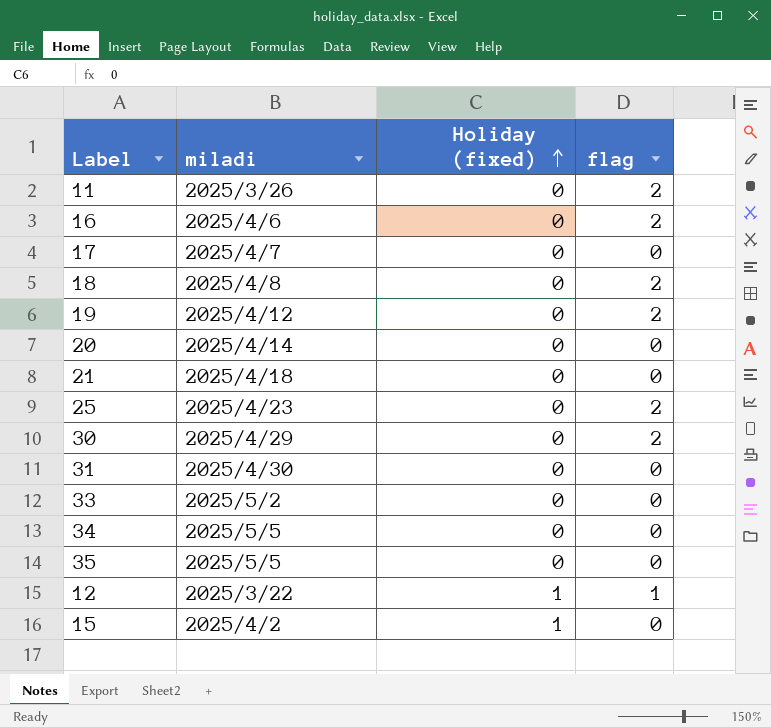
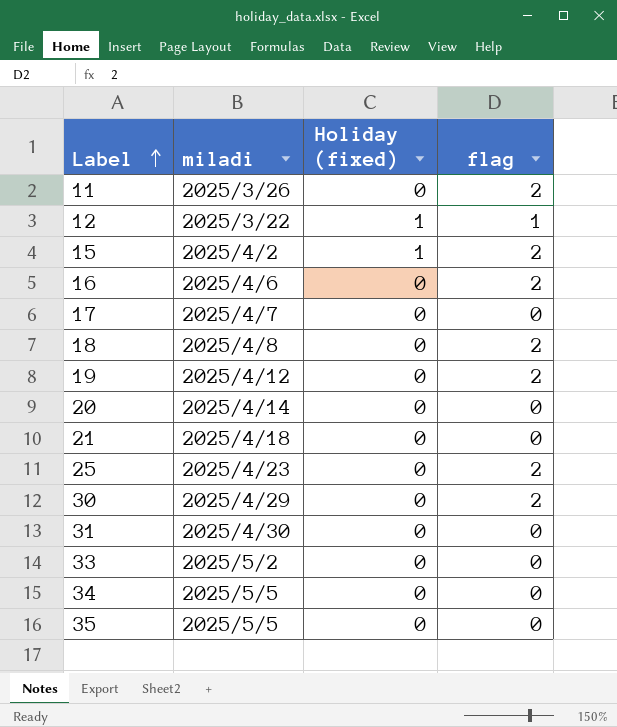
row order: Holiday (fixed) ascending -> Label ascending
15 | flag: 0 -> 2

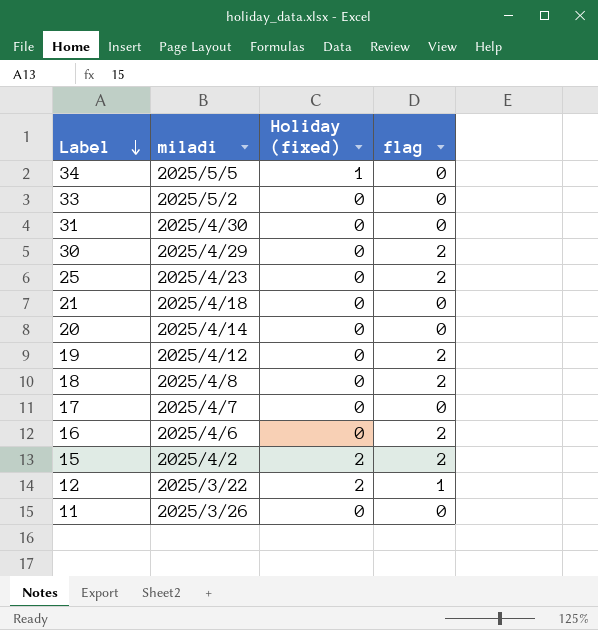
row order: Label ascending -> Label descending
row 35: 2025/5/5 | 0 | 0 -> none
34 | Holiday (fixed): 0 -> 1
15 | Holiday (fixed): 1 -> 2
12 | Holiday (fixed): 1 -> 2
11 | flag: 2 -> 0

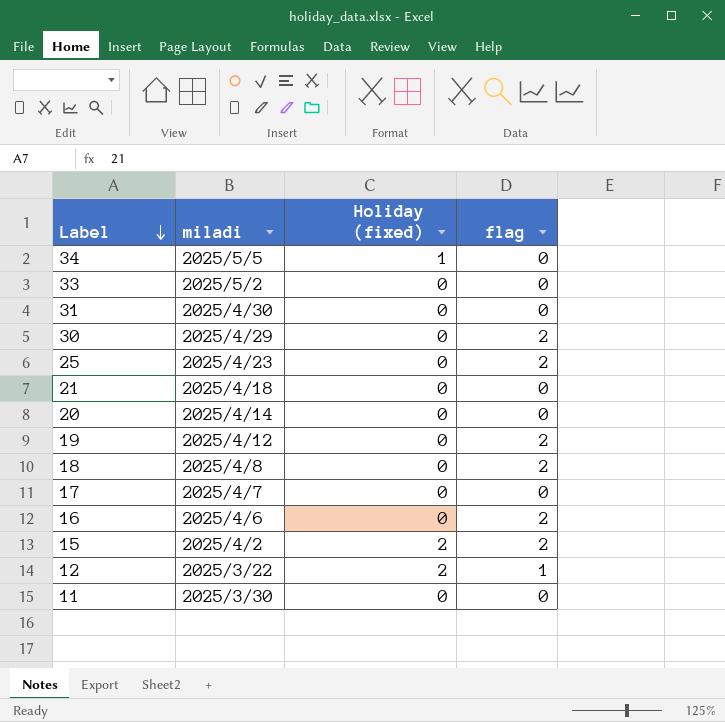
11 | miladi: 2025/3/26 -> 2025/3/30

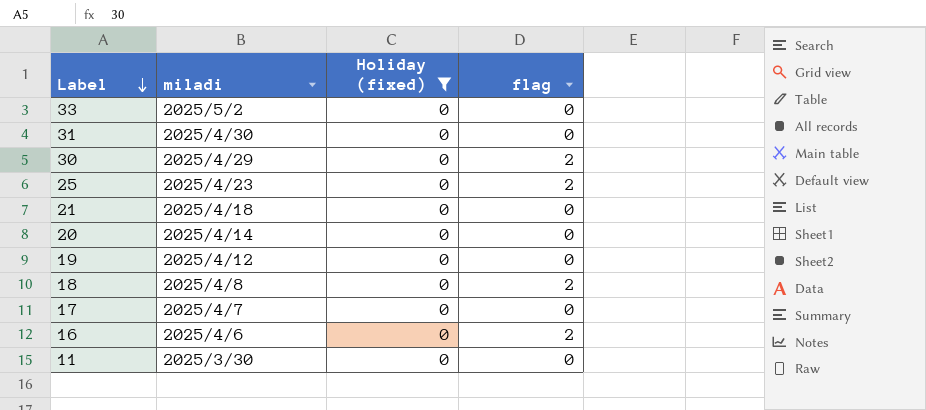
filter: none -> Holiday (fixed) = 0
19 | flag: 2 -> 0

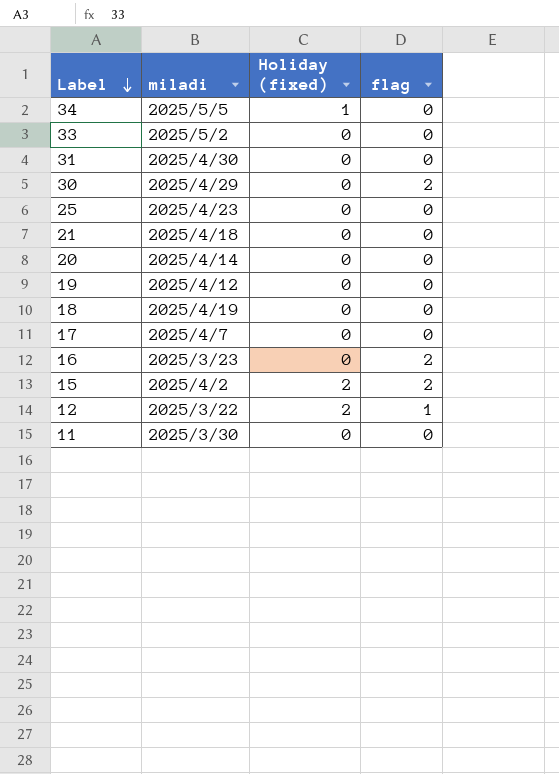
filter: Holiday (fixed) = 0 -> none
25 | flag: 2 -> 0
18 | miladi: 2025/4/8 -> 2025/4/19
18 | flag: 2 -> 0
16 | miladi: 2025/4/6 -> 2025/3/23

